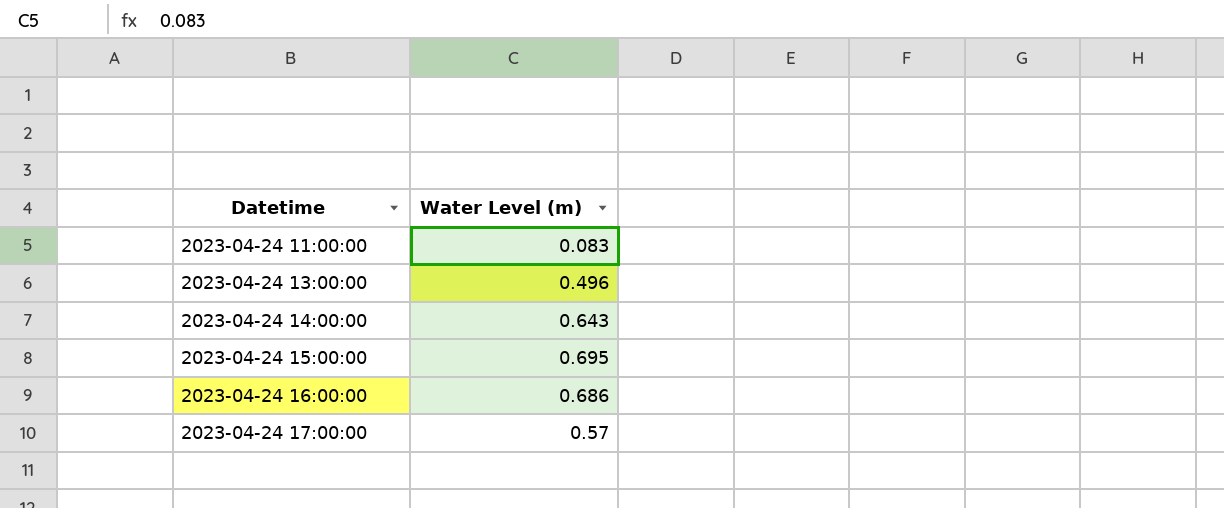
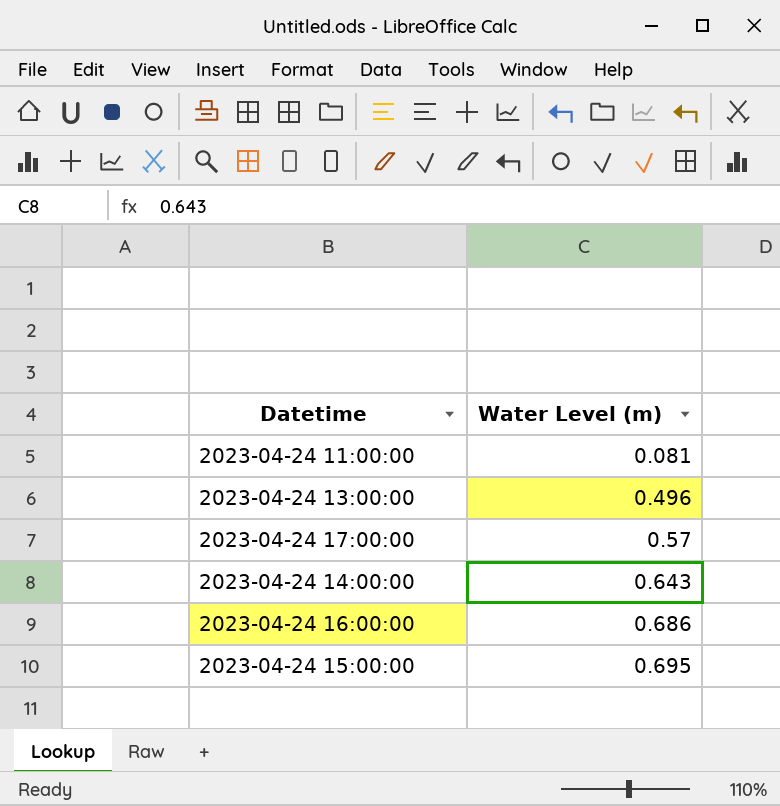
row order: Datetime ascending -> Water Level (m) ascending
2023-04-24 11:00:00 | Water Level (m): 0.083 -> 0.081

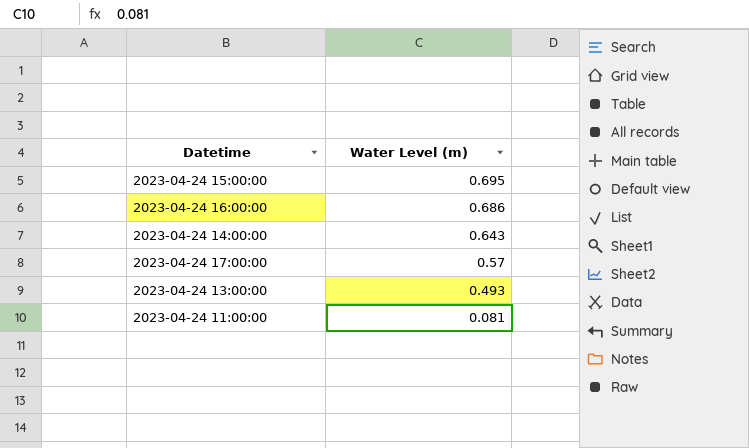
row order: Water Level (m) ascending -> Water Level (m) descending
2023-04-24 13:00:00 | Water Level (m): 0.496 -> 0.493

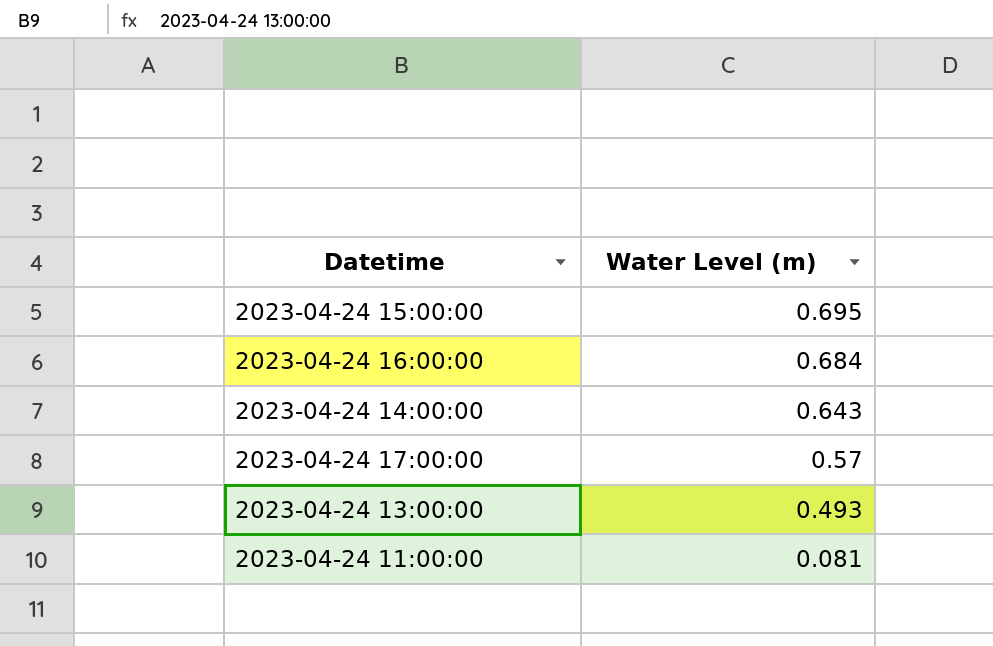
2023-04-24 16:00:00 | Water Level (m): 0.686 -> 0.684

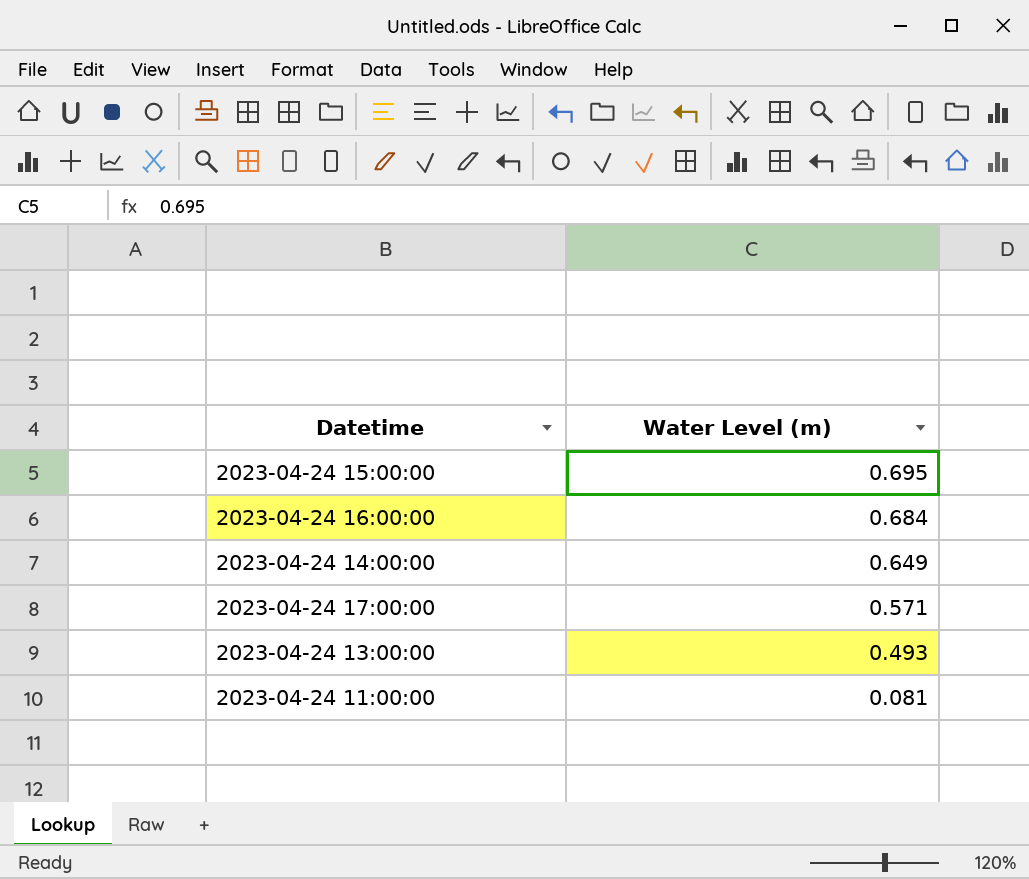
2023-04-24 14:00:00 | Water Level (m): 0.643 -> 0.649
2023-04-24 17:00:00 | Water Level (m): 0.57 -> 0.571

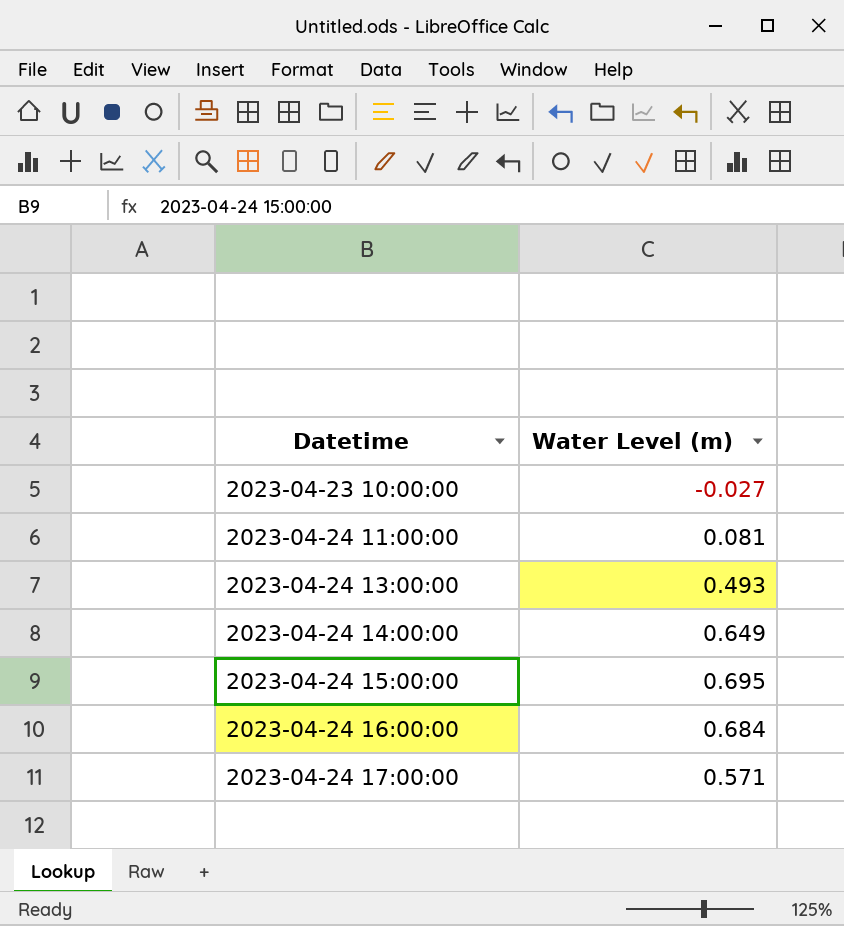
row order: Water Level (m) descending -> Datetime ascending
row 2023-04-23 10:00:00: none -> -0.027

